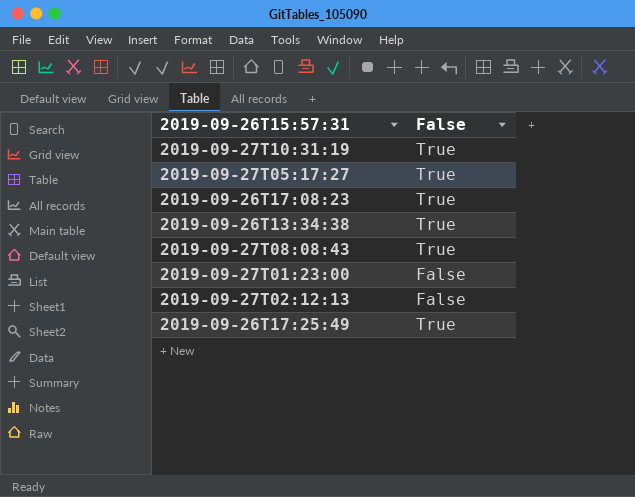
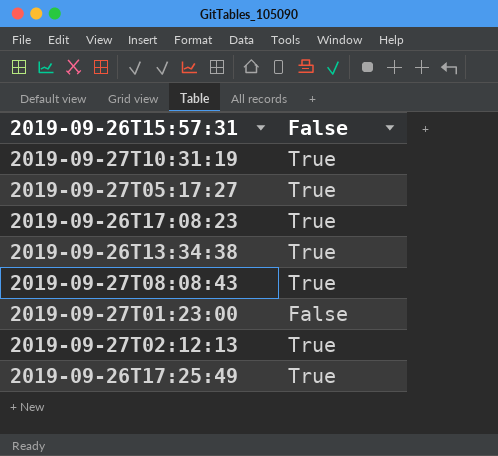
2019-09-27T02:12:13 | False: False -> True

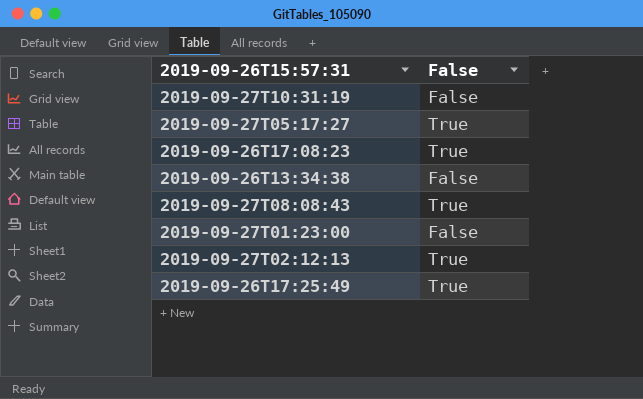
2019-09-27T10:31:19 | False: True -> False
2019-09-26T13:34:38 | False: True -> False

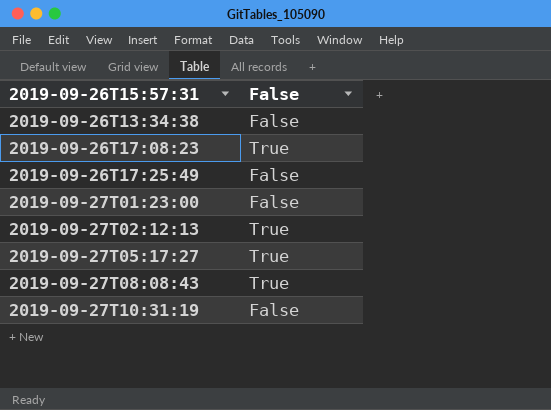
row order: none -> 2019-09-26T15:57:31 ascending
2019-09-26T17:25:49 | False: True -> False

